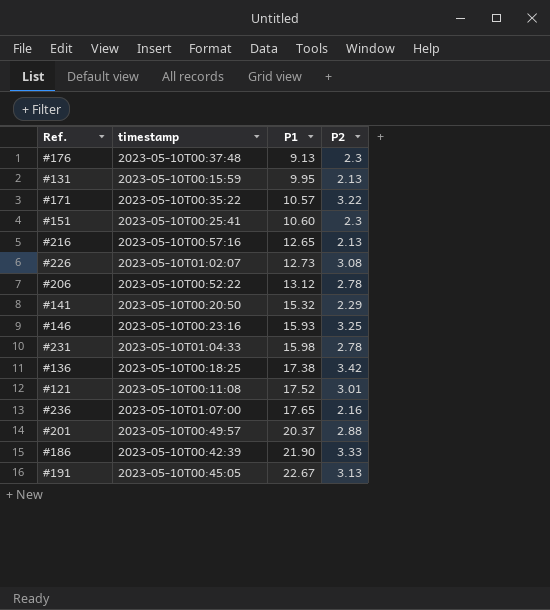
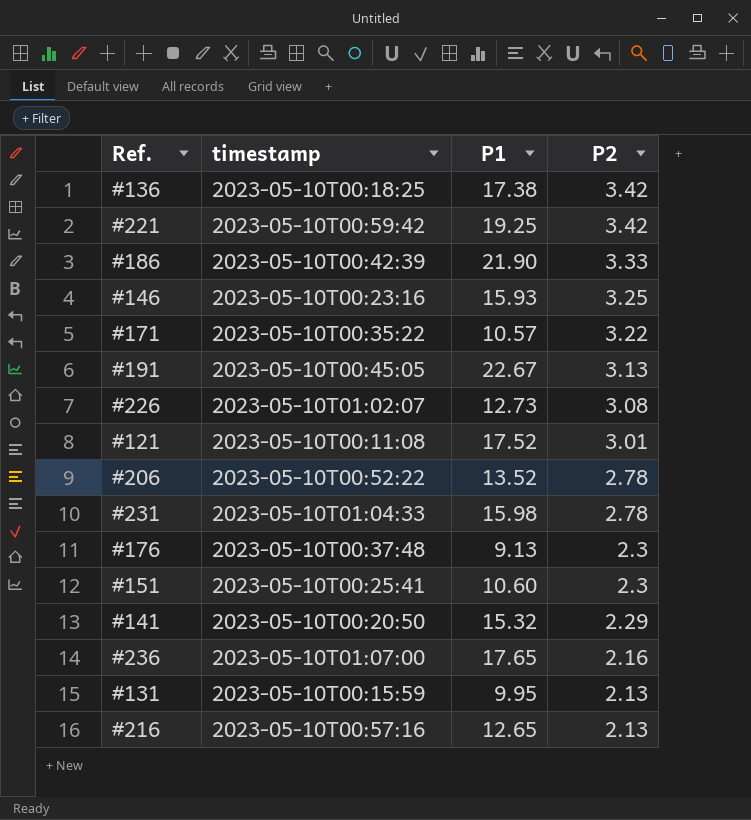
row order: P1 ascending -> P2 descending
row #201: 2023-05-10T00:49:57 | 20.37 | 2.88 -> none
row #221: none -> 2023-05-10T00:59:42 | 19.25 | 3.42
#206 | P1: 13.12 -> 13.52

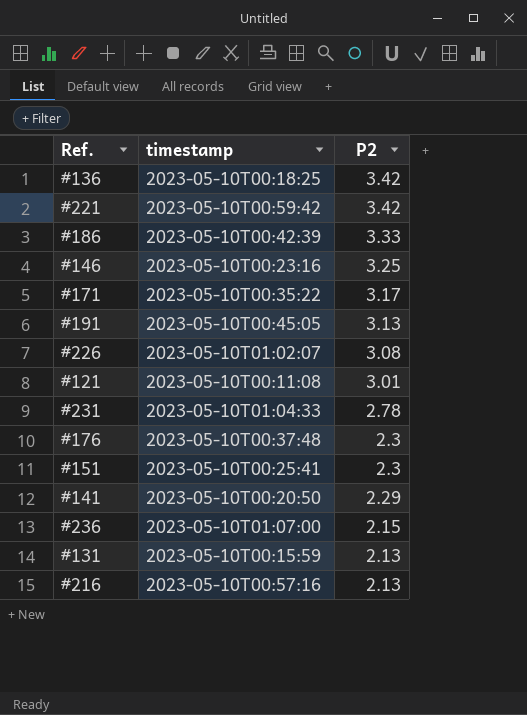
column P1 | position: 3 -> none
row #206: 2023-05-10T00:52:22 | 13.52 | 2.78 -> none
#171 | P2: 3.22 -> 3.17
#236 | P2: 2.16 -> 2.15

